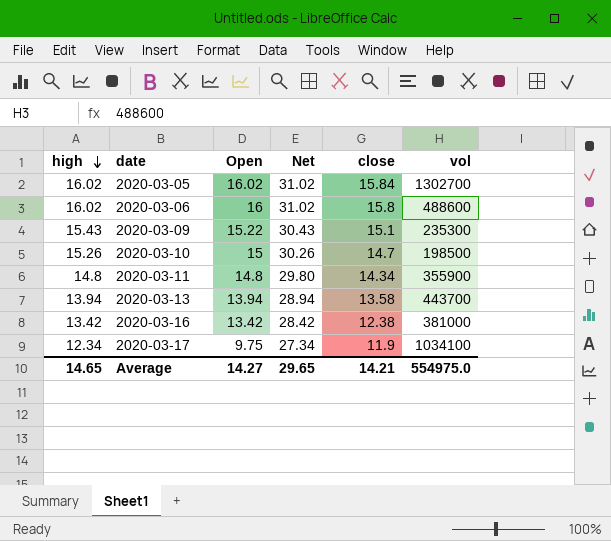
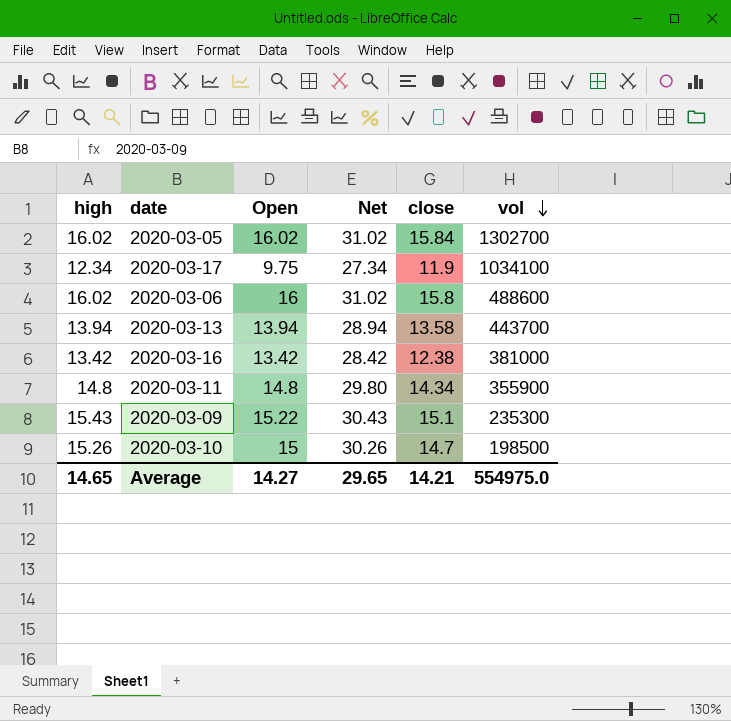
row order: high descending -> vol descending

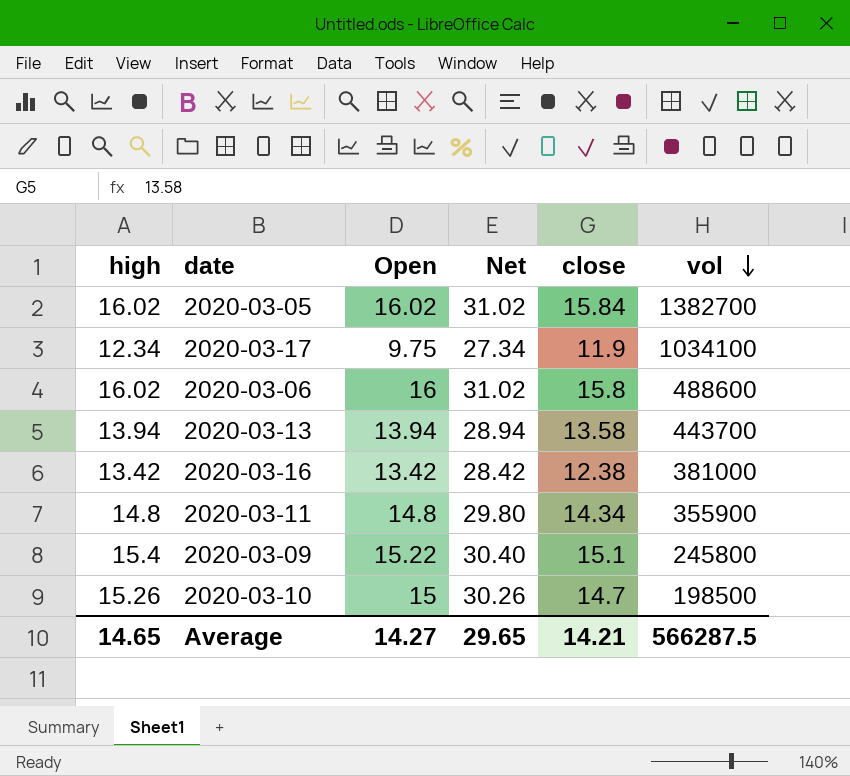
2020-03-05 | vol: 1302700 -> 1382700
2020-03-09 | high: 15.43 -> 15.4
2020-03-09 | Net: 30.43 -> 30.40
2020-03-09 | vol: 235300 -> 245800
Average | vol: 554975.0 -> 566287.5

